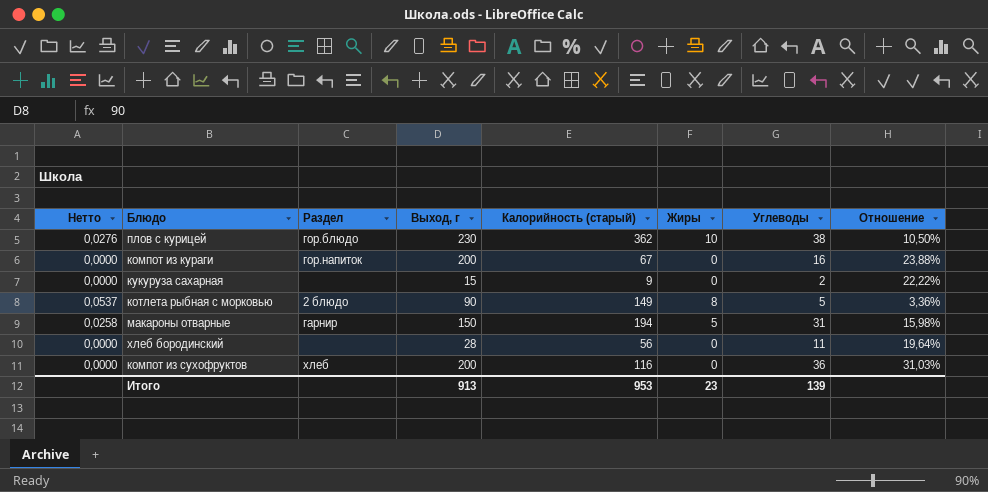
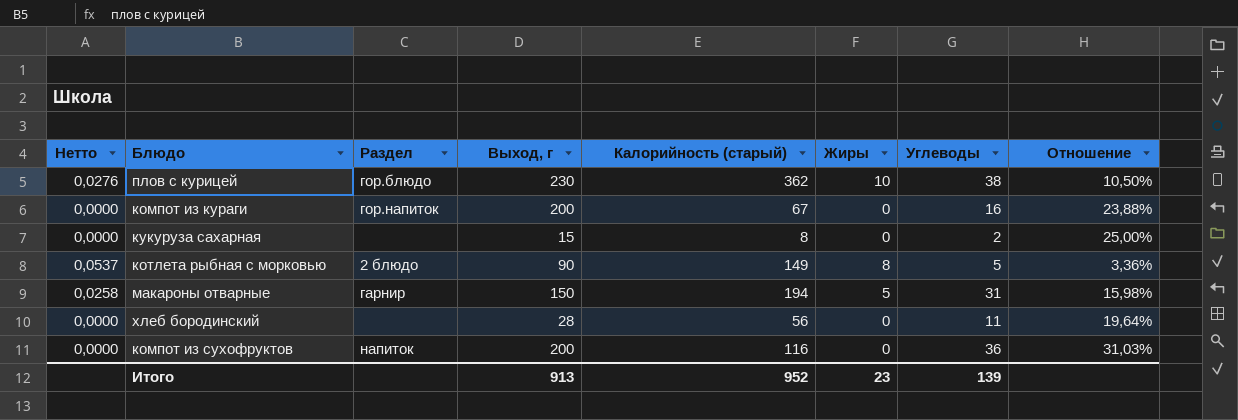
кукуруза сахарная | Калорийность (старый): 9 -> 8
кукуруза сахарная | Отношение: 22,22% -> 25,00%
компот из сухофруктов | Раздел: хлеб -> напиток
Итого | Калорийность (старый): 953 -> 952

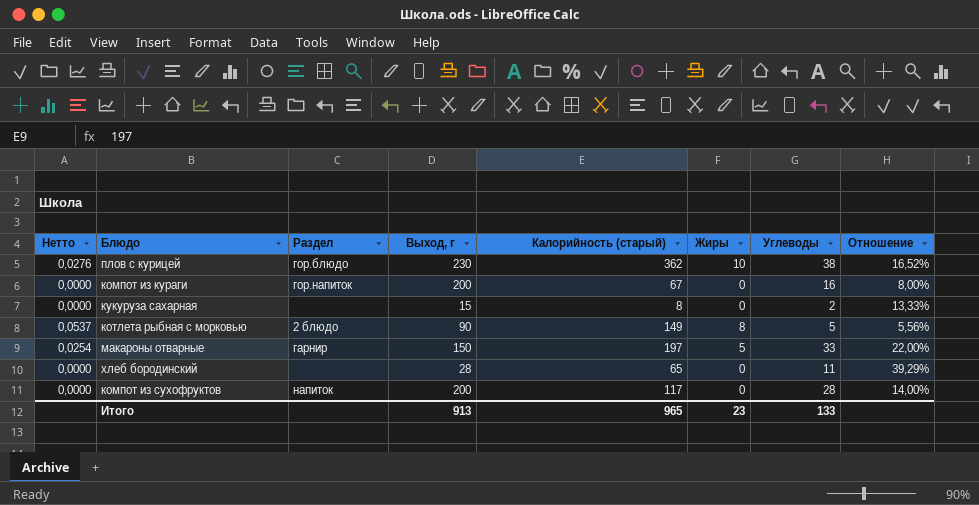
column Отношение | formula: [Углеводы] / [Калорийность (старый)] -> [Углеводы] / [Выход, г]
макароны отварные | Нетто: 0,0258 -> 0,0254
макароны отварные | Калорийность (старый): 194 -> 197
макароны отварные | Углеводы: 31 -> 33
хлеб бородинский | Калорийность (старый): 56 -> 65
компот из сухофруктов | Калорийность (старый): 116 -> 117
компот из сухофруктов | Углеводы: 36 -> 28
Итого | Калорийность (старый): 952 -> 965
Итого | Углеводы: 139 -> 133

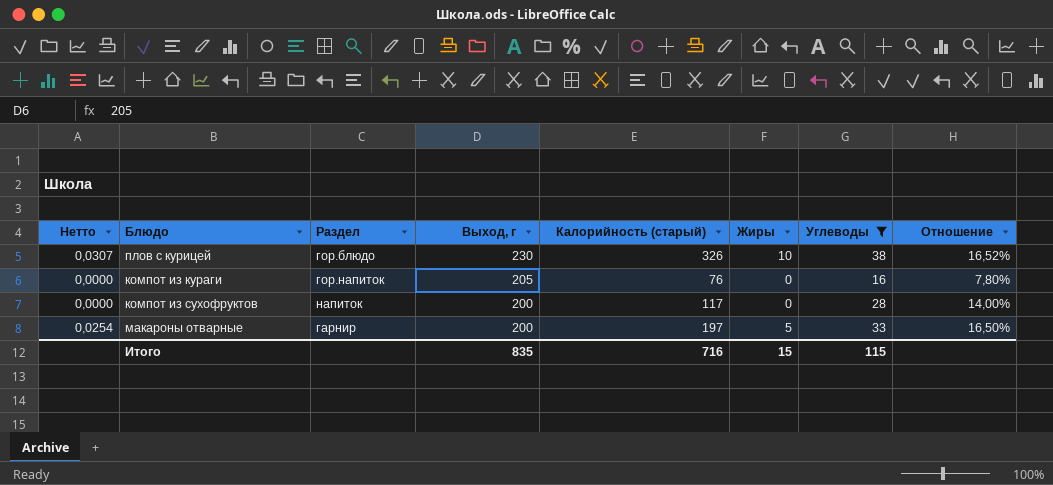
filter: none -> Углеводы >= 16
row order: none -> Выход, г descending
плов с курицей | Нетто: 0,0276 -> 0,0307
плов с курицей | Калорийность (старый): 362 -> 326
компот из кураги | Выход, г: 200 -> 205
компот из кураги | Калорийность (старый): 67 -> 76
компот из кураги | Отношение: 8,00% -> 7,80%
макароны отварные | Выход, г: 150 -> 200
макароны отварные | Отношение: 22,00% -> 16,50%
Итого | Выход, г: 913 -> 835
Итого | Калорийность (старый): 965 -> 716
Итого | Жиры: 23 -> 15
Итого | Углеводы: 133 -> 115

